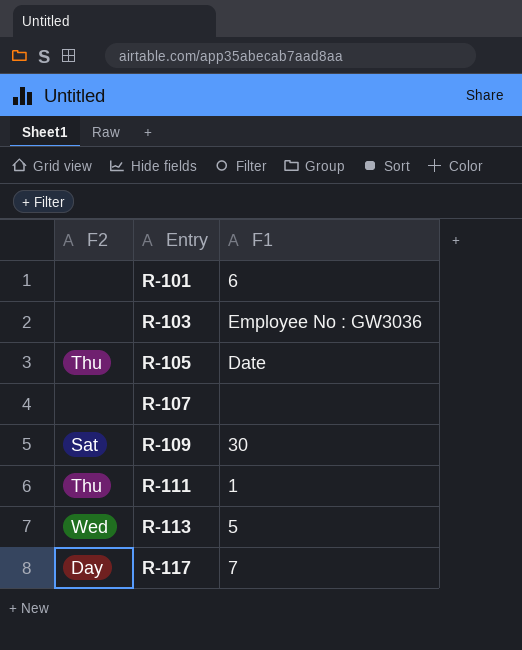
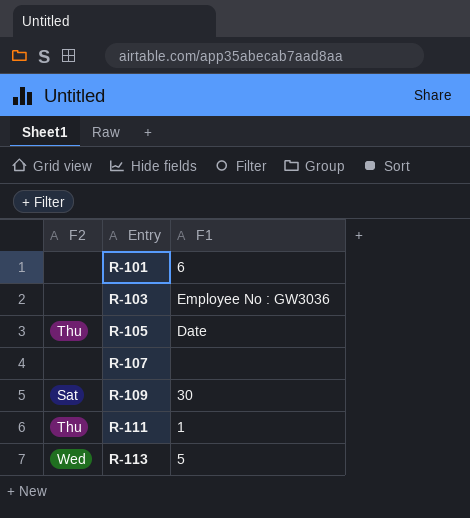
row R-117: Day | 7 -> none

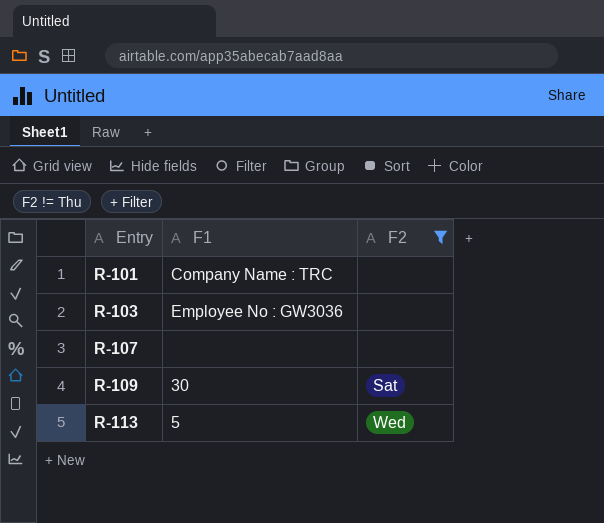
filter: none -> F2 != Thu
column F2 | position: 1 -> 3
R-101 | F1: 6 -> Company Name : TRC

